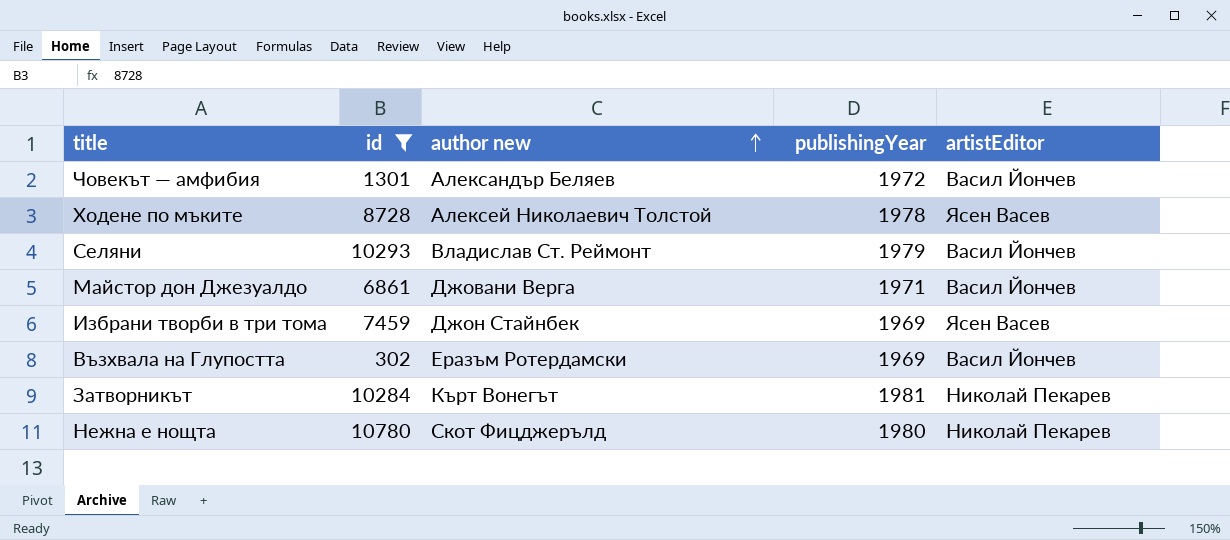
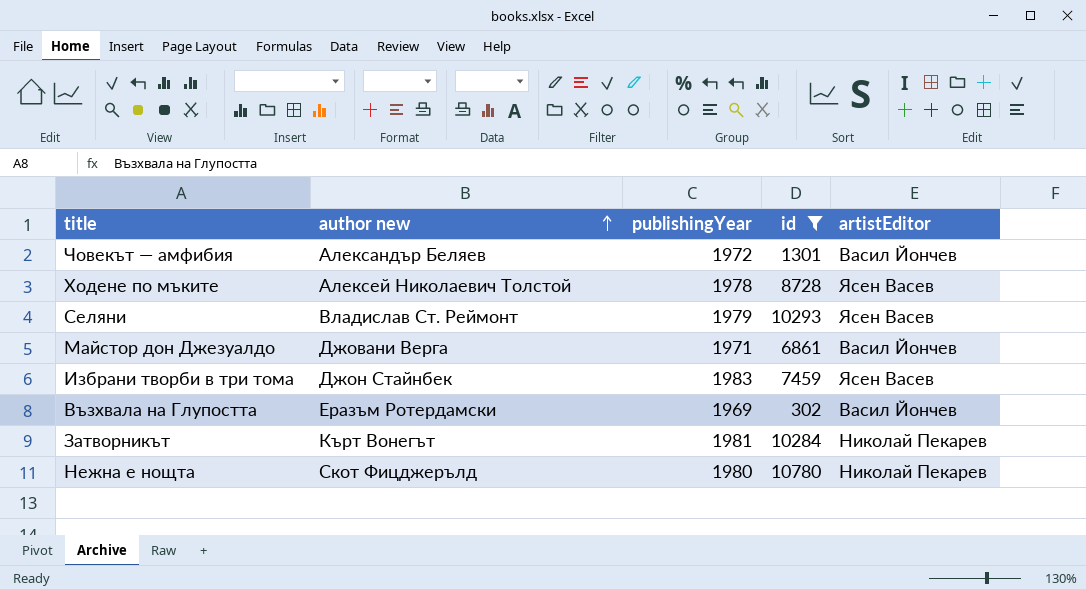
column id | position: 2 -> 4
Селяни | artistEditor: Васил Йончев -> Ясен Васев
Избрани творби в три тома | publishingYear: 1969 -> 1983

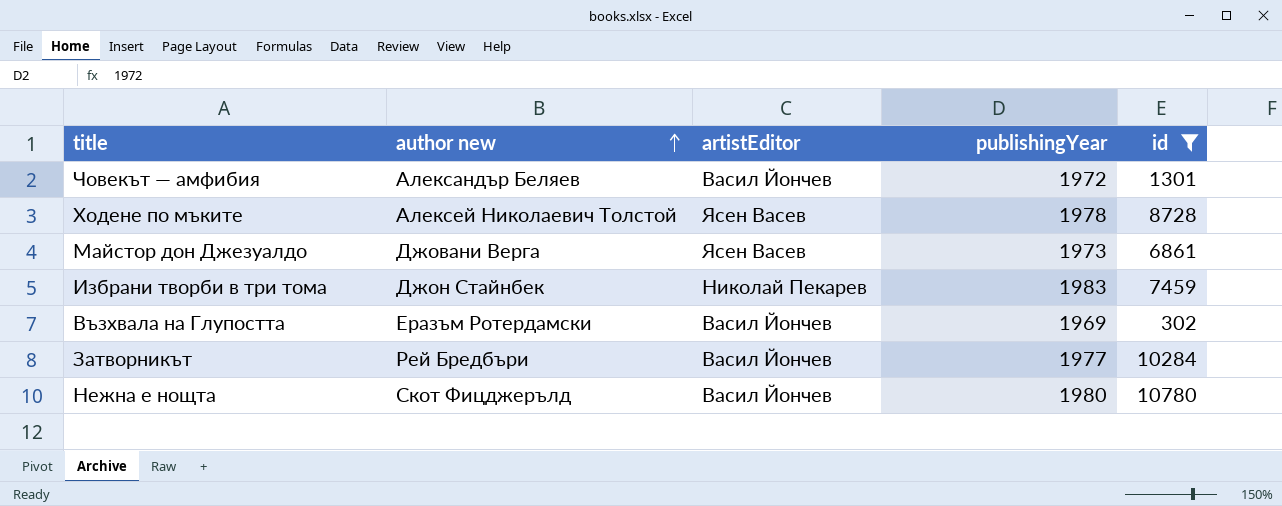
column artistEditor | position: 5 -> 3
row Селяни: Владислав Ст. Реймонт | 1979 | 10293 | Ясен Васев -> none
Майстор дон Джезуалдо | artistEditor: Васил Йончев -> Ясен Васев
Майстор дон Джезуалдо | publishingYear: 1971 -> 1973
Избрани творби в три тома | artistEditor: Ясен Васев -> Николай Пекарев
Затворникът | author new: Кърт Вонегът -> Рей Бредбъри
Затворникът | artistEditor: Николай Пекарев -> Васил Йончев
Затворникът | publishingYear: 1981 -> 1977
Нежна е нощта | artistEditor: Николай Пекарев -> Васил Йончев

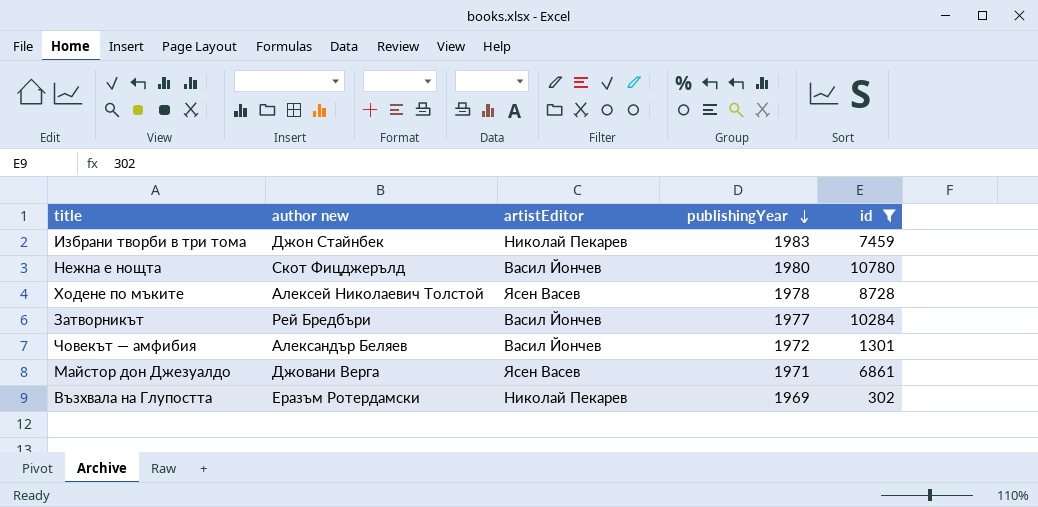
row order: author new ascending -> publishingYear descending
Майстор дон Джезуалдо | publishingYear: 1973 -> 1971
Възхвала на Глупостта | artistEditor: Васил Йончев -> Николай Пекарев

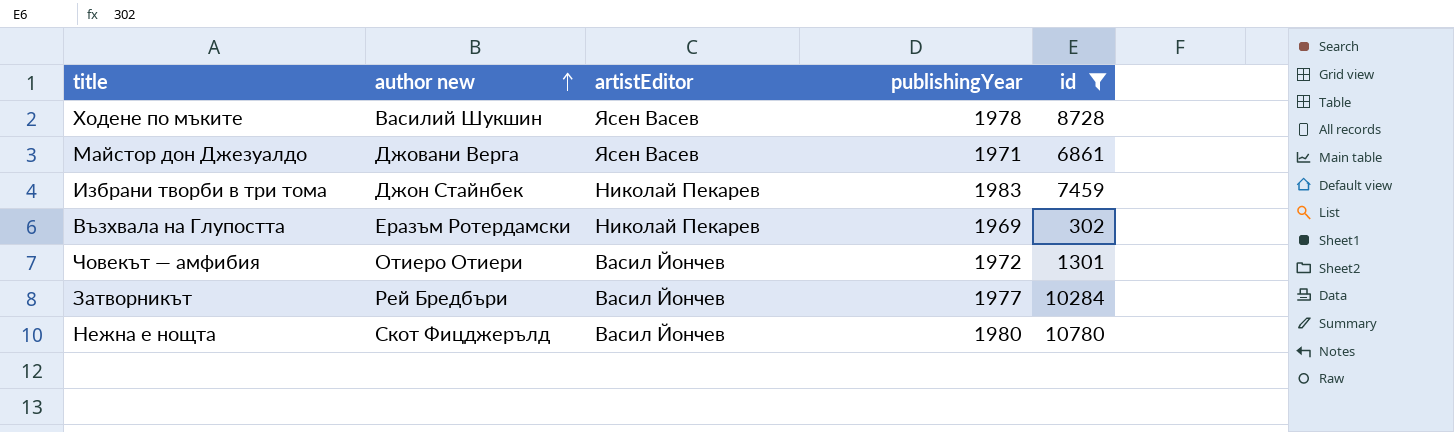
row order: publishingYear descending -> author new ascending
Ходене по мъките | author new: Алексей Николаевич Толстой -> Василий Шукшин
Човекът — амфибия | author new: Александър Беляев -> Отиеро Отиери

